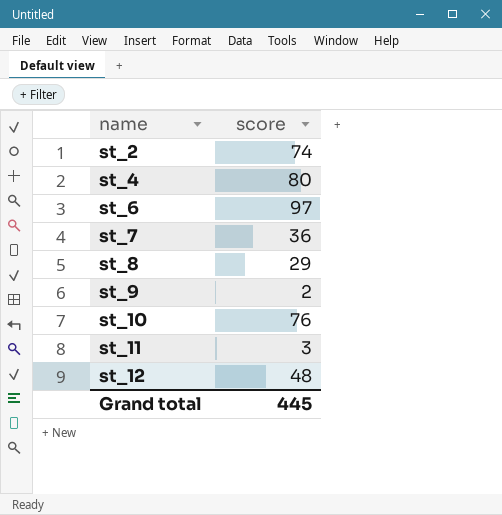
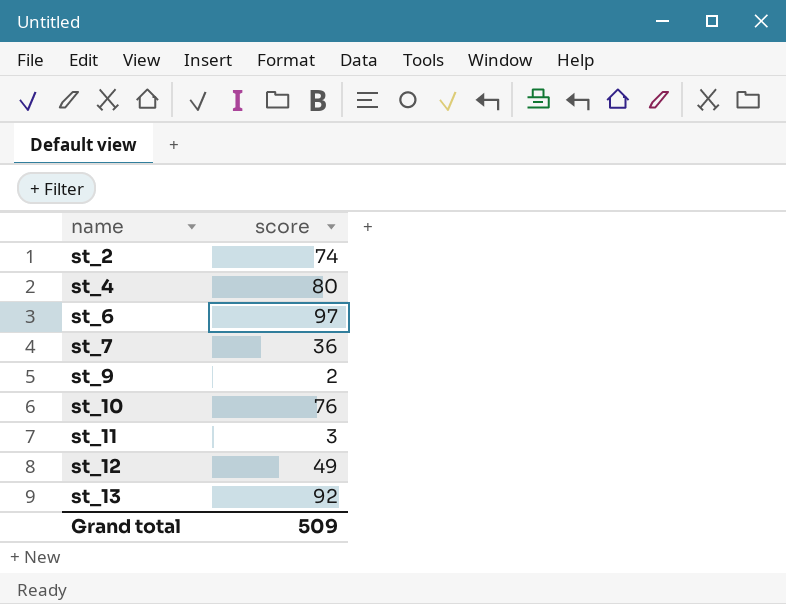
row st_8: 29 -> none
st_12 | score: 48 -> 49
row st_13: none -> 92
Grand total | score: 445 -> 509

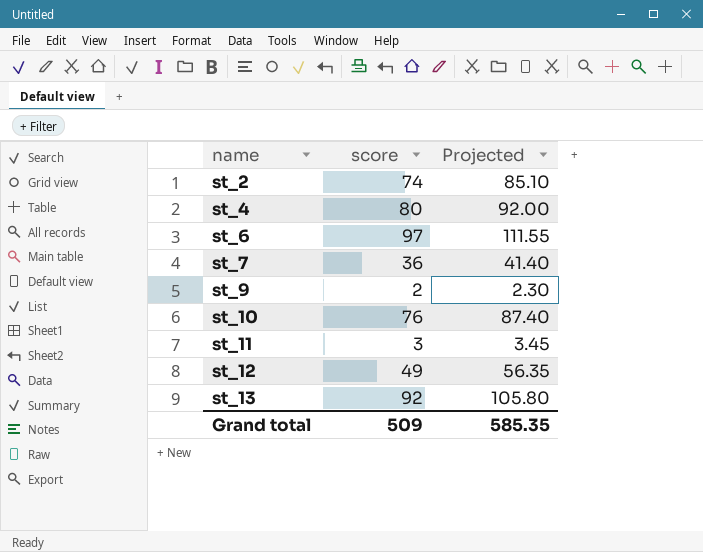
column Projected | formula: none -> [score] * 1.15

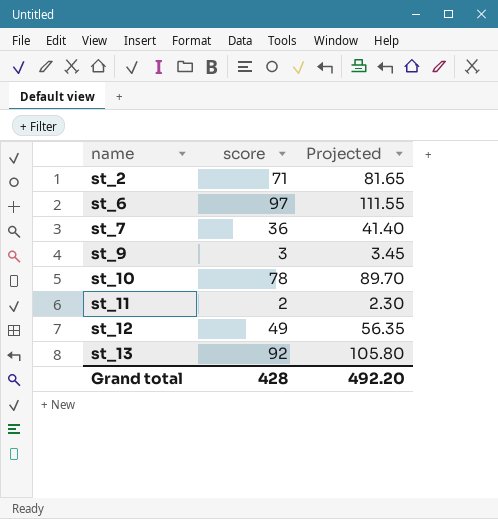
row st_4: 80 | 92.00 -> none
st_2 | score: 74 -> 71
st_2 | Projected: 85.10 -> 81.65
st_9 | score: 2 -> 3
st_9 | Projected: 2.30 -> 3.45
st_10 | score: 76 -> 78
st_10 | Projected: 87.40 -> 89.70
st_11 | score: 3 -> 2
st_11 | Projected: 3.45 -> 2.30
Grand total | score: 509 -> 428
Grand total | Projected: 585.35 -> 492.20

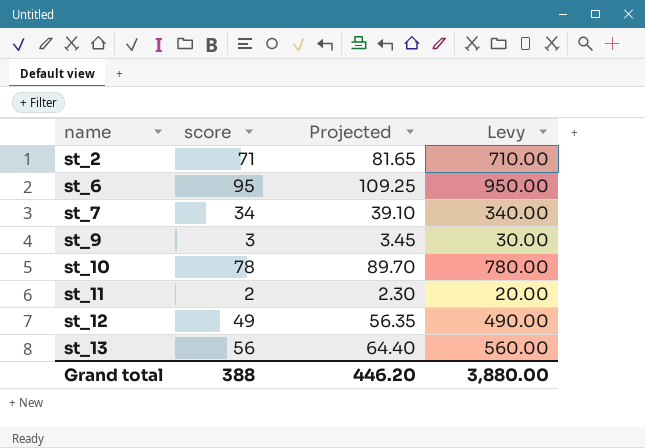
column Levy | formula: none -> [score] * 10
st_6 | score: 97 -> 95
st_6 | Projected: 111.55 -> 109.25
st_7 | score: 36 -> 34
st_7 | Projected: 41.40 -> 39.10
st_13 | score: 92 -> 56
st_13 | Projected: 105.80 -> 64.40
Grand total | score: 428 -> 388
Grand total | Projected: 492.20 -> 446.20

